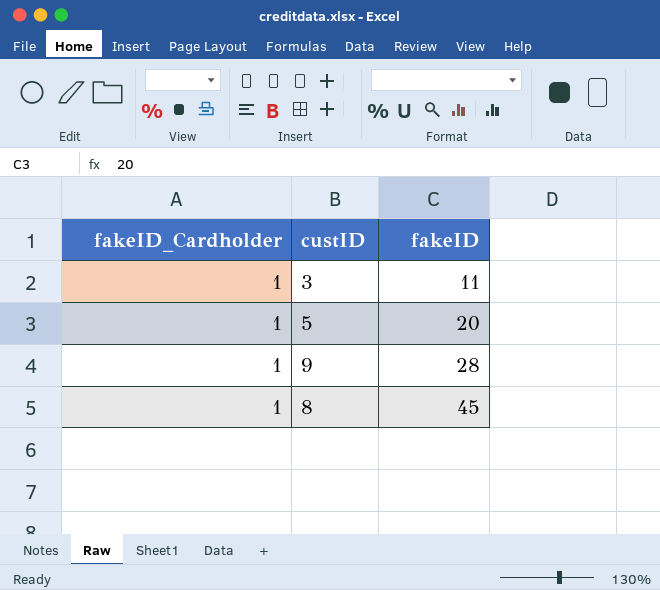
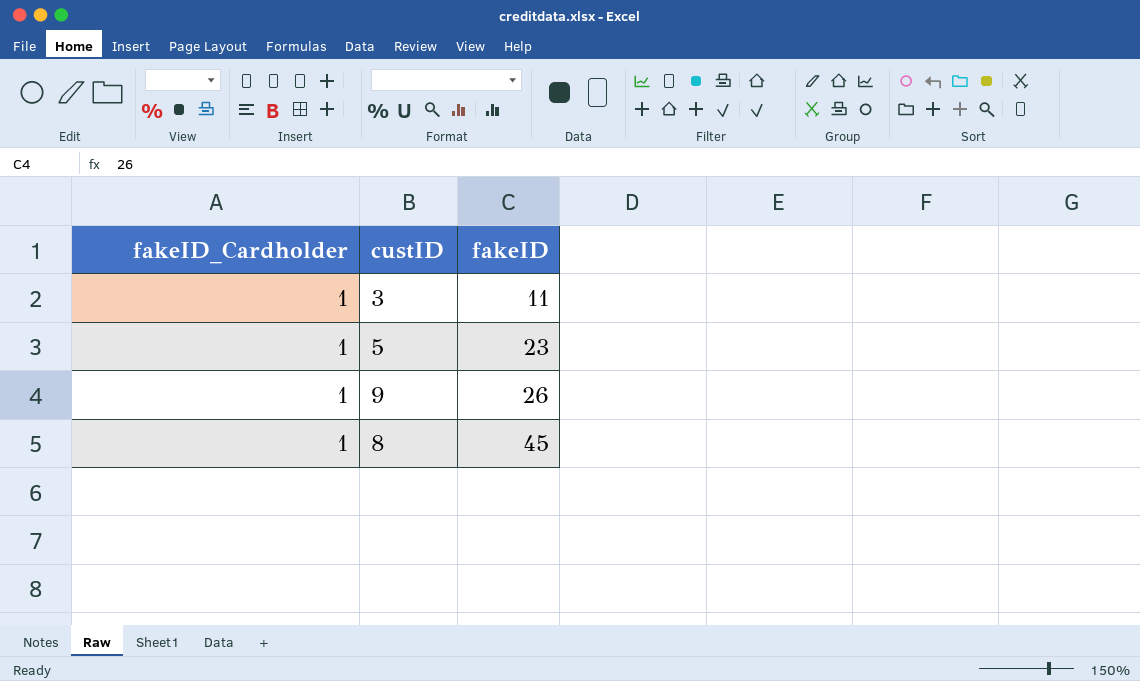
5 | fakeID: 20 -> 23
9 | fakeID: 28 -> 26

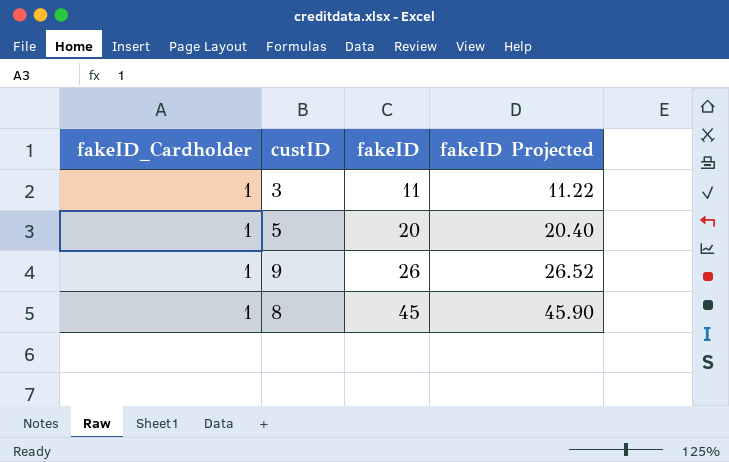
column fakeID Projected | formula: none -> [fakeID] * 1.02
5 | fakeID: 23 -> 20

